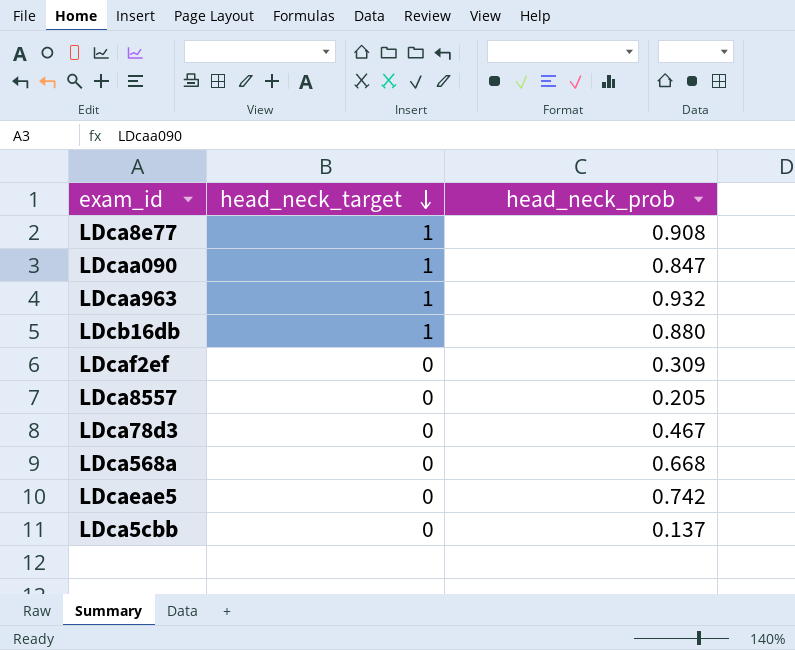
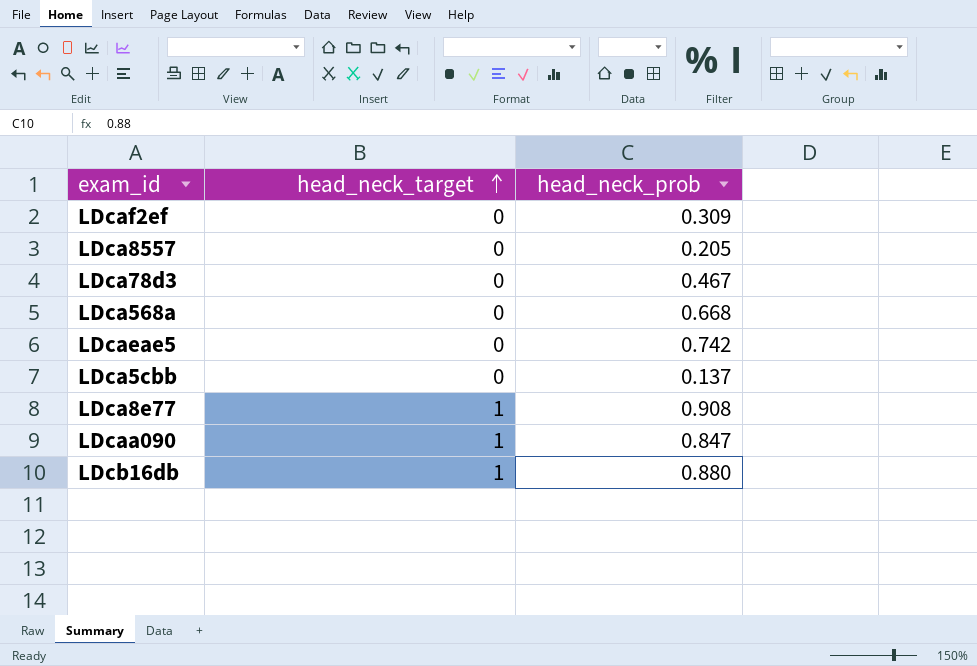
row order: head_neck_target descending -> head_neck_target ascending
row LDcaa963: 1 | 0.932 -> none

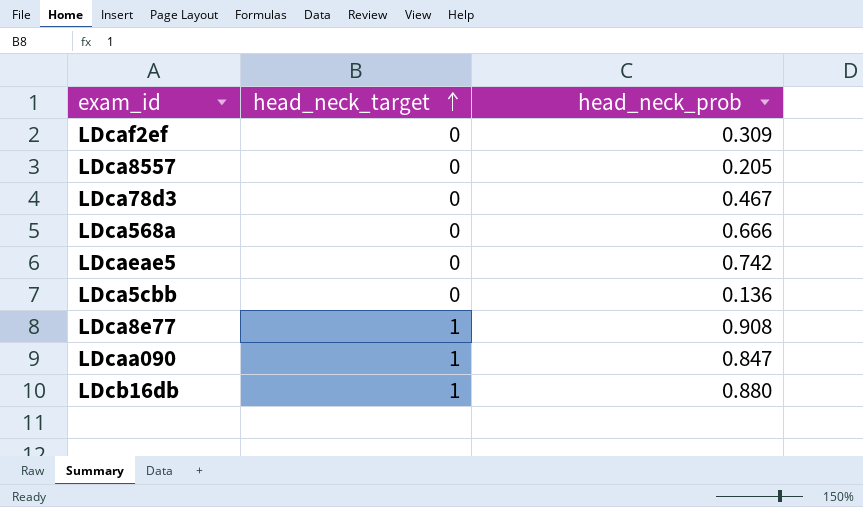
LDca568a | head_neck_prob: 0.668 -> 0.666
LDca5cbb | head_neck_prob: 0.137 -> 0.136

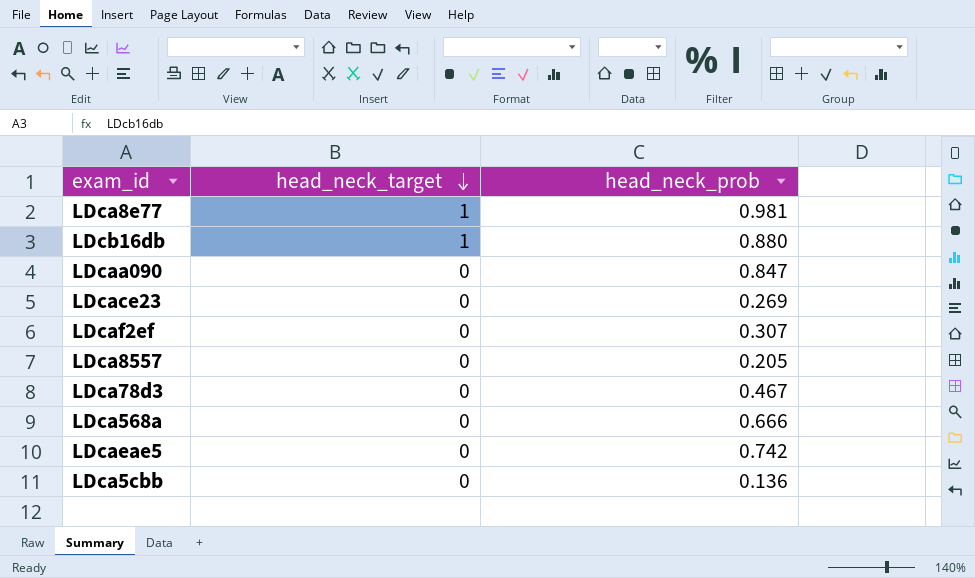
row order: head_neck_target ascending -> head_neck_target descending
LDca8e77 | head_neck_prob: 0.908 -> 0.981
LDcaa090 | head_neck_target: 1 -> 0
row LDcace23: none -> 0 | 0.269
LDcaf2ef | head_neck_prob: 0.309 -> 0.307

